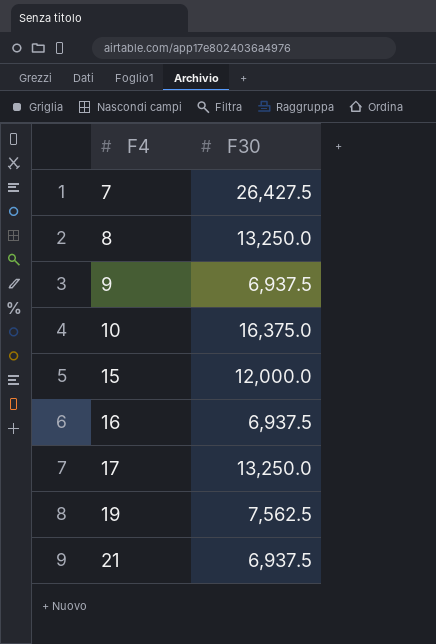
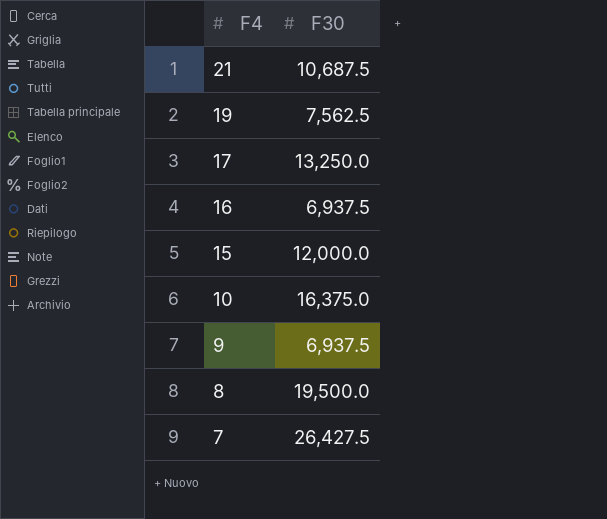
row order: F4 ascending -> F4 descending
21 | F30: 6,937.5 -> 10,687.5
8 | F30: 13,250.0 -> 19,500.0

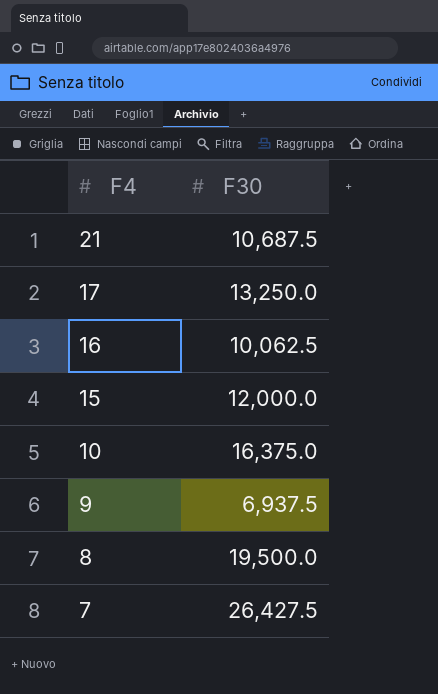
row 19: 7,562.5 -> none
16 | F30: 6,937.5 -> 10,062.5

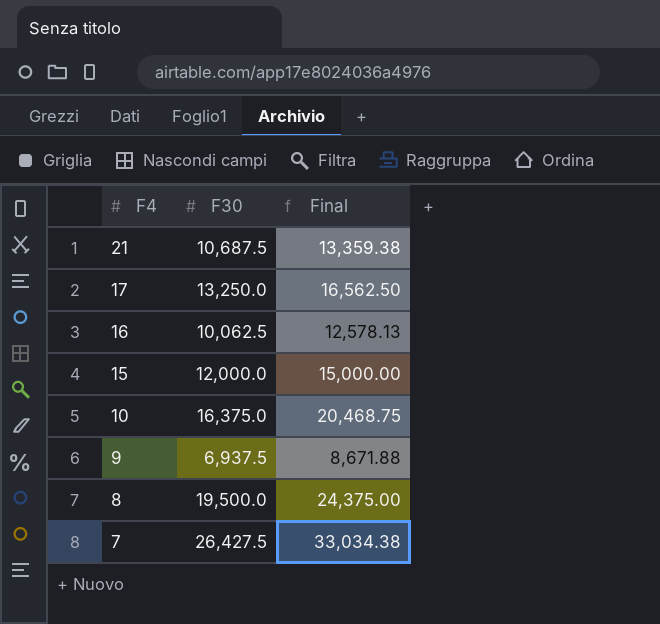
column Final | formula: none -> [F30] * 1.25

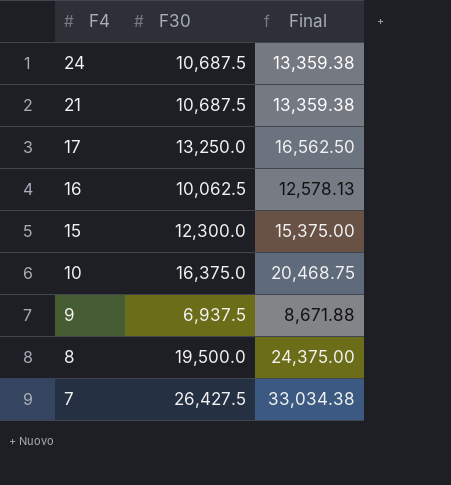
row 24: none -> 10,687.5 | 13,359.38
15 | F30: 12,000.0 -> 12,300.0
15 | Final: 15,000.00 -> 15,375.00

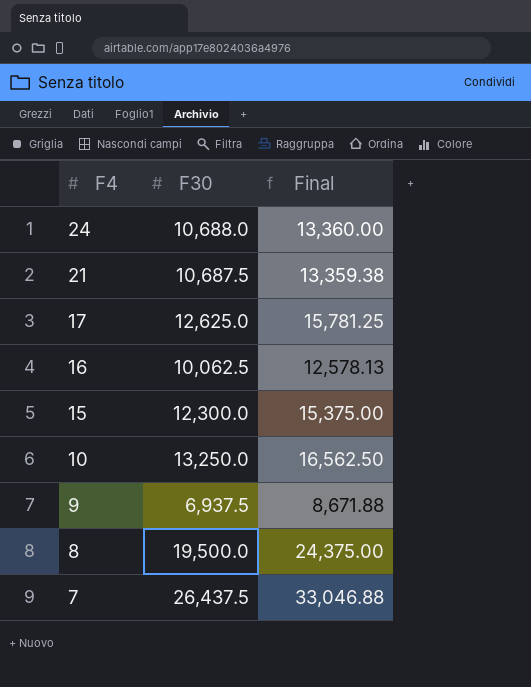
24 | F30: 10,687.5 -> 10,688.0
24 | Final: 13,359.38 -> 13,360.00
17 | F30: 13,250.0 -> 12,625.0
17 | Final: 16,562.50 -> 15,781.25
10 | F30: 16,375.0 -> 13,250.0
10 | Final: 20,468.75 -> 16,562.50
7 | F30: 26,427.5 -> 26,437.5
7 | Final: 33,034.38 -> 33,046.88

